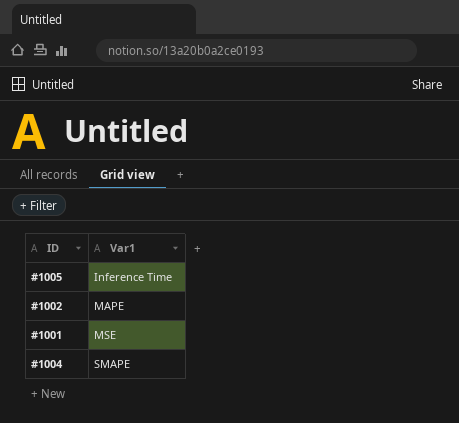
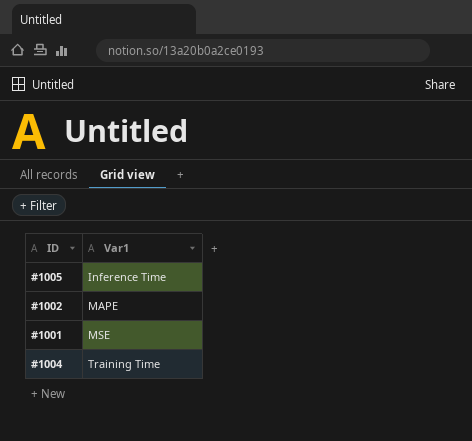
#1004 | Var1: SMAPE -> Training Time

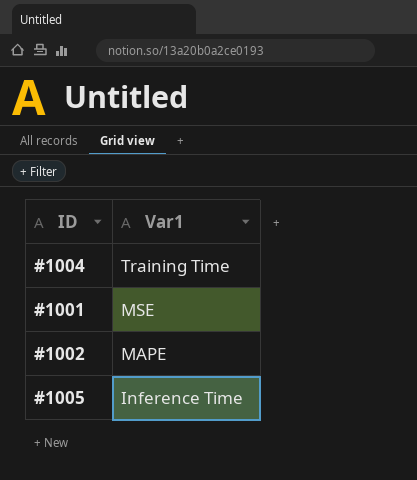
row order: Var1 ascending -> Var1 descending

